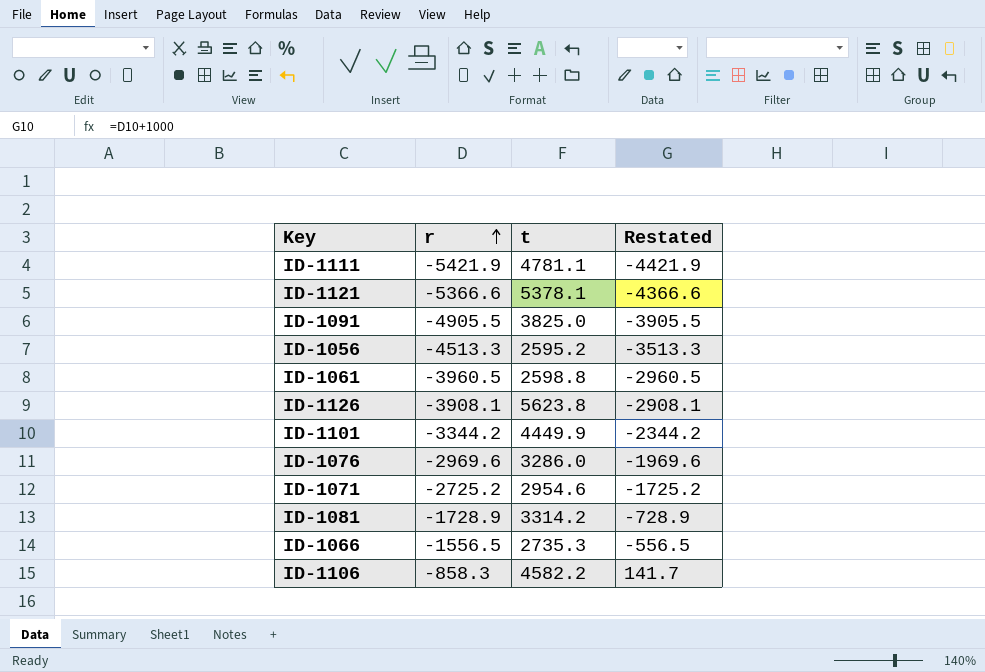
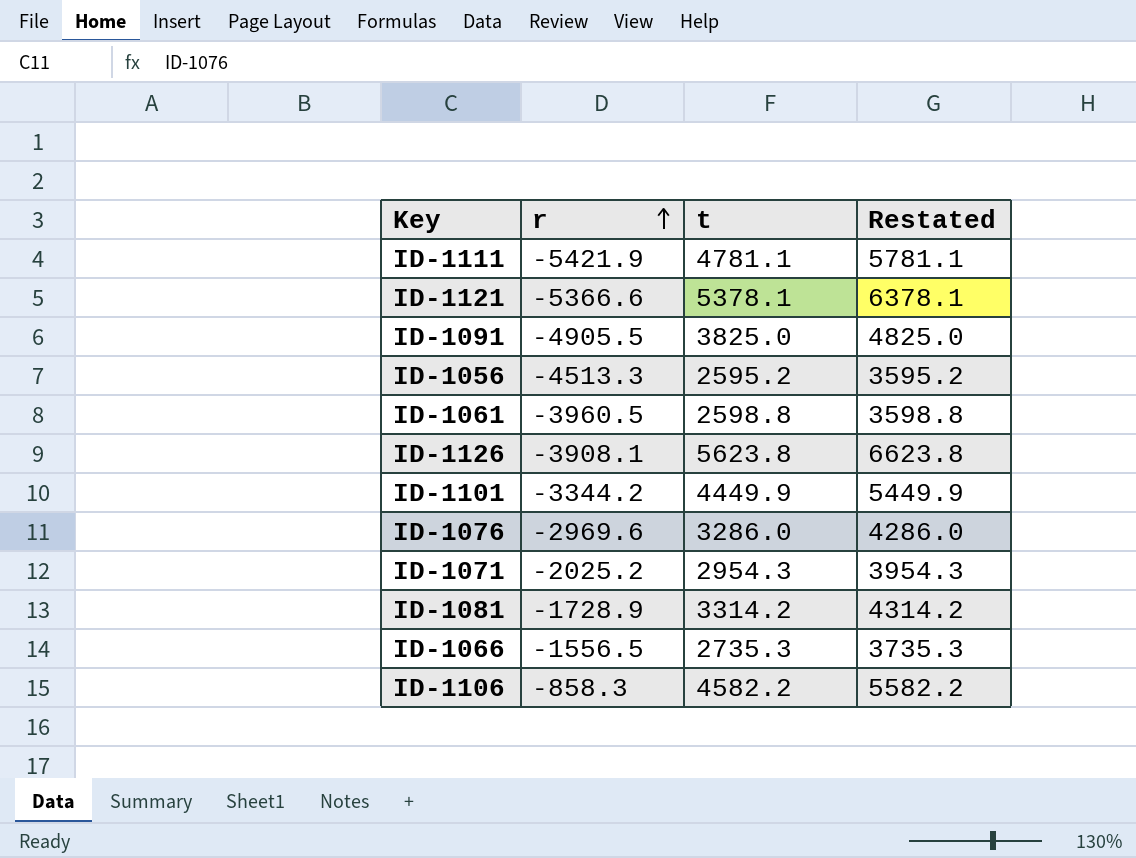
column Restated | formula: [r] + 1000 -> [t] + 1000
ID-1071 | r: -2725.2 -> -2025.2
ID-1071 | t: 2954.6 -> 2954.3

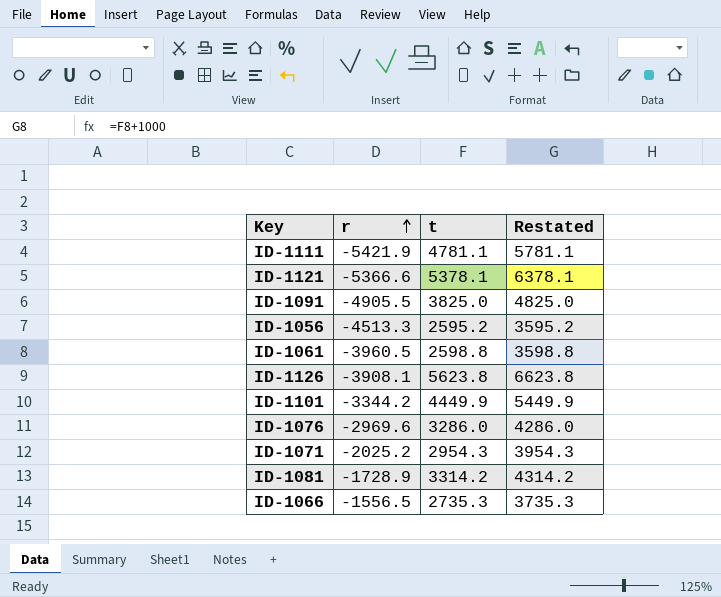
row ID-1106: -858.3 | 4582.2 | 5582.2 -> none

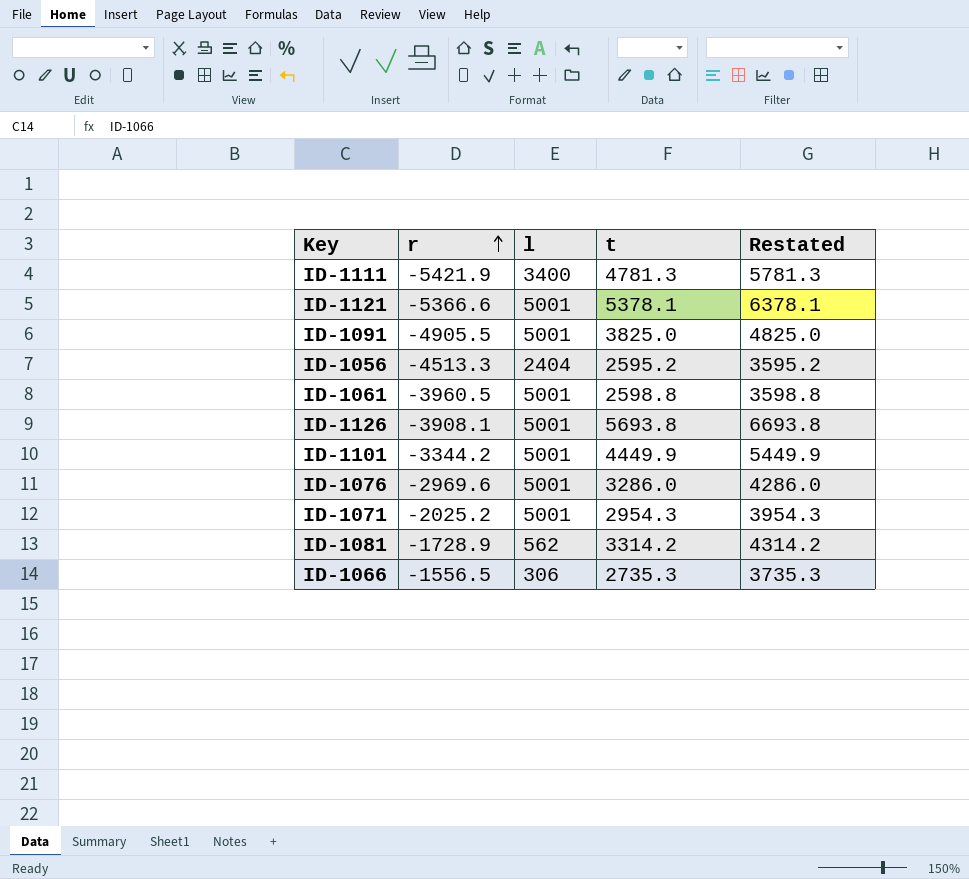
column l | position: none -> 3
ID-1111 | t: 4781.1 -> 4781.3
ID-1111 | Restated: 5781.1 -> 5781.3
ID-1126 | t: 5623.8 -> 5693.8
ID-1126 | Restated: 6623.8 -> 6693.8

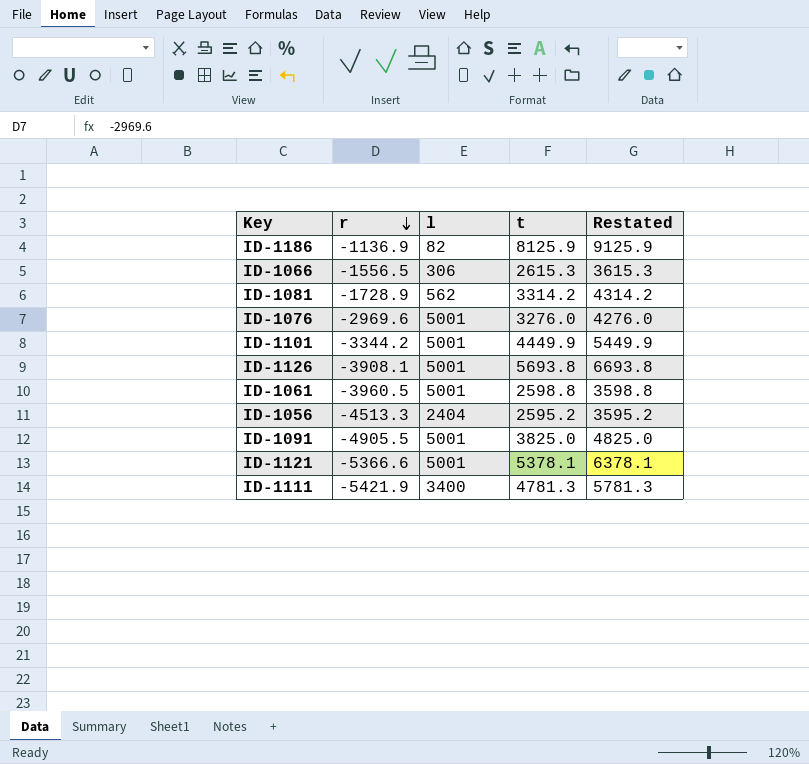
row order: r ascending -> r descending
row ID-1071: -2025.2 | 5001 | 2954.3 | 3954.3 -> none
row ID-1186: none -> -1136.9 | 82 | 8125.9 | 9125.9
ID-1066 | t: 2735.3 -> 2615.3
ID-1066 | Restated: 3735.3 -> 3615.3
ID-1076 | t: 3286.0 -> 3276.0
ID-1076 | Restated: 4286.0 -> 4276.0

